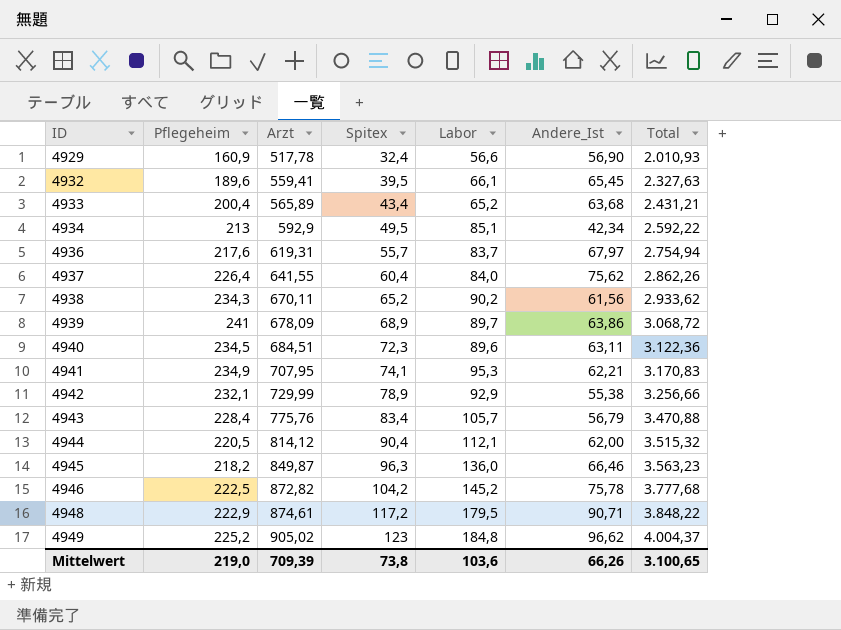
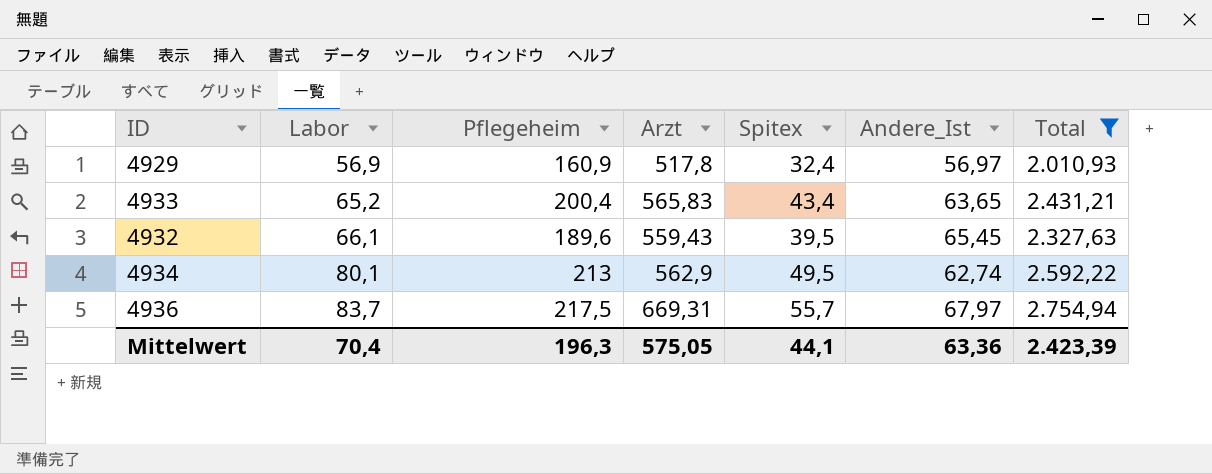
filter: none -> Total <= 2.754,94
row order: ID ascending -> Labor ascending
column Labor | position: 5 -> 2
4929 | Labor: 56,6 -> 56,9
4929 | Arzt: 517,78 -> 517,8
4929 | Andere_Ist: 56,90 -> 56,97
4933 | Arzt: 565,89 -> 565,83
4933 | Andere_Ist: 63,68 -> 63,65
4932 | Arzt: 559,41 -> 559,43
4934 | Labor: 85,1 -> 80,1
4934 | Arzt: 592,9 -> 562,9
4934 | Andere_Ist: 42,34 -> 62,74
4936 | Pflegeheim: 217,6 -> 217,5
4936 | Arzt: 619,31 -> 669,31
Mittelwert | Labor: 103,6 -> 70,4
Mittelwert | Pflegeheim: 219,0 -> 196,3
Mittelwert | Arzt: 709,39 -> 575,05
Mittelwert | Spitex: 73,8 -> 44,1
Mittelwert | Andere_Ist: 66,26 -> 63,36
Mittelwert | Total: 3.100,65 -> 2.423,39

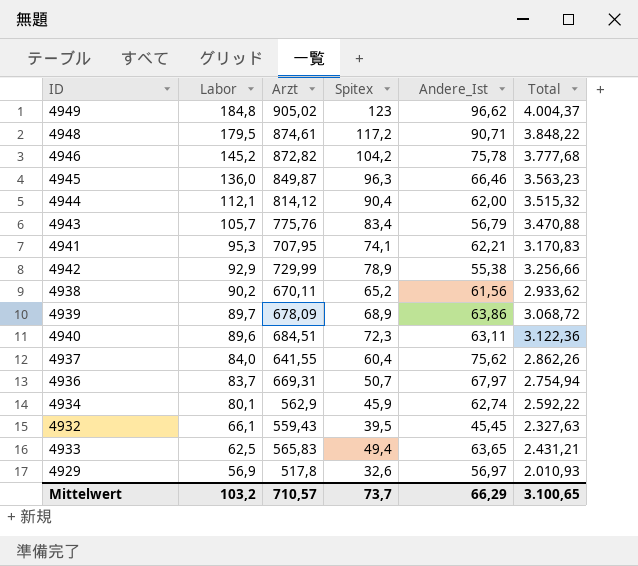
filter: Total <= 2.754,94 -> none
row order: Labor ascending -> Labor descending
column Pflegeheim | position: 3 -> none
4936 | Spitex: 55,7 -> 50,7
4934 | Spitex: 49,5 -> 45,9
4932 | Andere_Ist: 65,45 -> 45,45
4933 | Labor: 65,2 -> 62,5
4933 | Spitex: 43,4 -> 49,4
4929 | Spitex: 32,4 -> 32,6
Mittelwert | Labor: 70,4 -> 103,2
Mittelwert | Arzt: 575,05 -> 710,57
Mittelwert | Spitex: 44,1 -> 73,7
Mittelwert | Andere_Ist: 63,36 -> 66,29
Mittelwert | Total: 2.423,39 -> 3.100,65

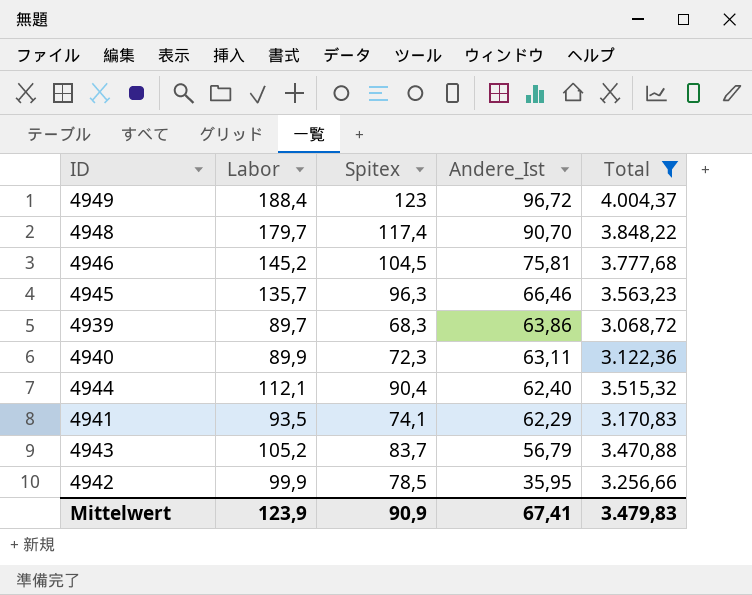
filter: none -> Total >= 3.068,72
row order: Labor descending -> Andere_Ist descending
column Arzt | position: 3 -> none
4949 | Labor: 184,8 -> 188,4
4949 | Andere_Ist: 96,62 -> 96,72
4948 | Labor: 179,5 -> 179,7
4948 | Spitex: 117,2 -> 117,4
4948 | Andere_Ist: 90,71 -> 90,70
4946 | Spitex: 104,2 -> 104,5
4946 | Andere_Ist: 75,78 -> 75,81
4945 | Labor: 136,0 -> 135,7
4939 | Spitex: 68,9 -> 68,3
4940 | Labor: 89,6 -> 89,9
4944 | Andere_Ist: 62,00 -> 62,40
4941 | Labor: 95,3 -> 93,5
4941 | Andere_Ist: 62,21 -> 62,29
4943 | Labor: 105,7 -> 105,2
4943 | Spitex: 83,4 -> 83,7
4942 | Labor: 92,9 -> 99,9
4942 | Spitex: 78,9 -> 78,5
4942 | Andere_Ist: 55,38 -> 35,95
Mittelwert | Labor: 103,2 -> 123,9
Mittelwert | Spitex: 73,7 -> 90,9
Mittelwert | Andere_Ist: 66,29 -> 67,41
Mittelwert | Total: 3.100,65 -> 3.479,83

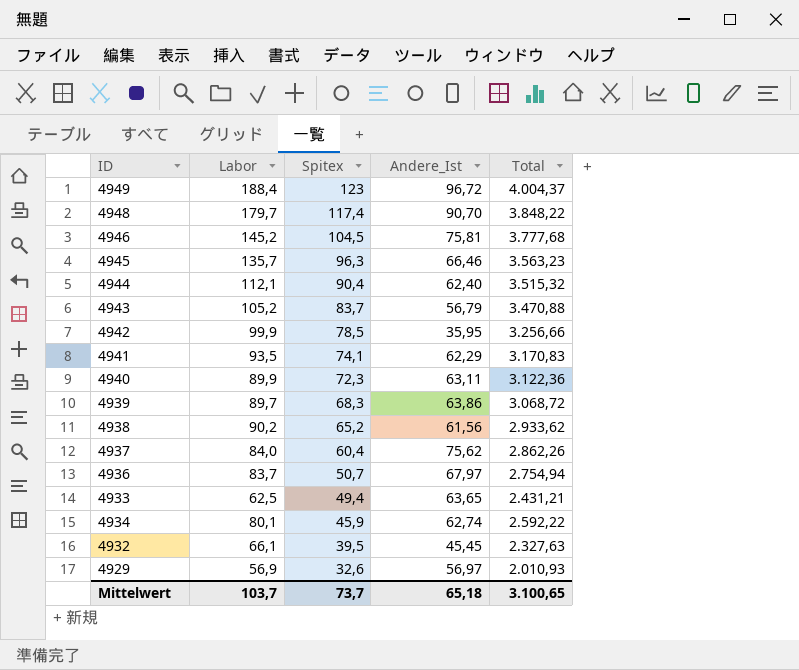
filter: Total >= 3.068,72 -> none
row order: Andere_Ist descending -> Spitex descending
Mittelwert | Labor: 123,9 -> 103,7
Mittelwert | Spitex: 90,9 -> 73,7
Mittelwert | Andere_Ist: 67,41 -> 65,18
Mittelwert | Total: 3.479,83 -> 3.100,65

